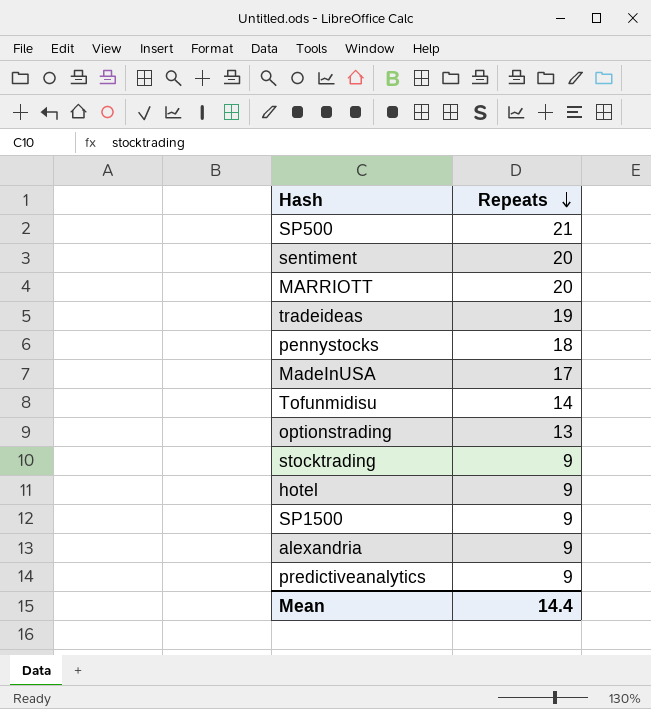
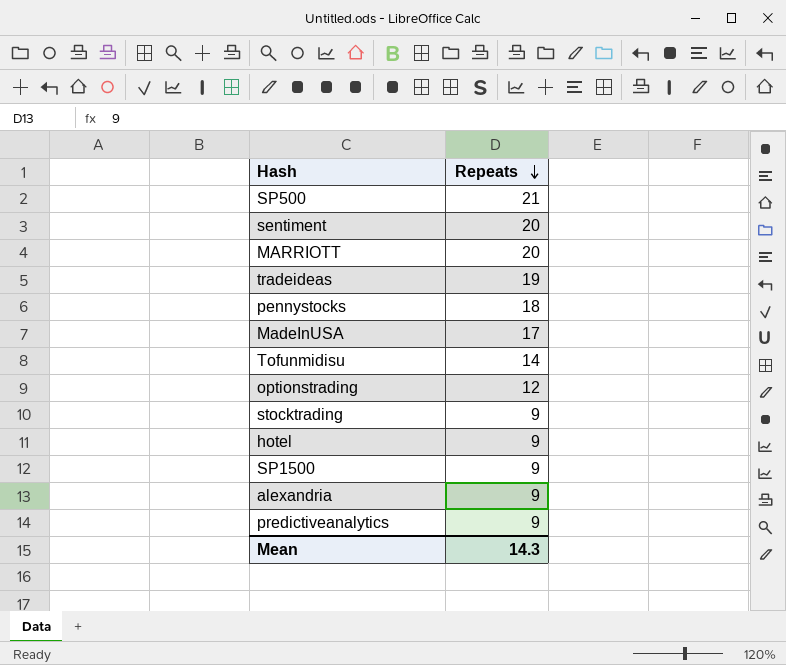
optionstrading | Repeats: 13 -> 12
Mean | Repeats: 14.4 -> 14.3

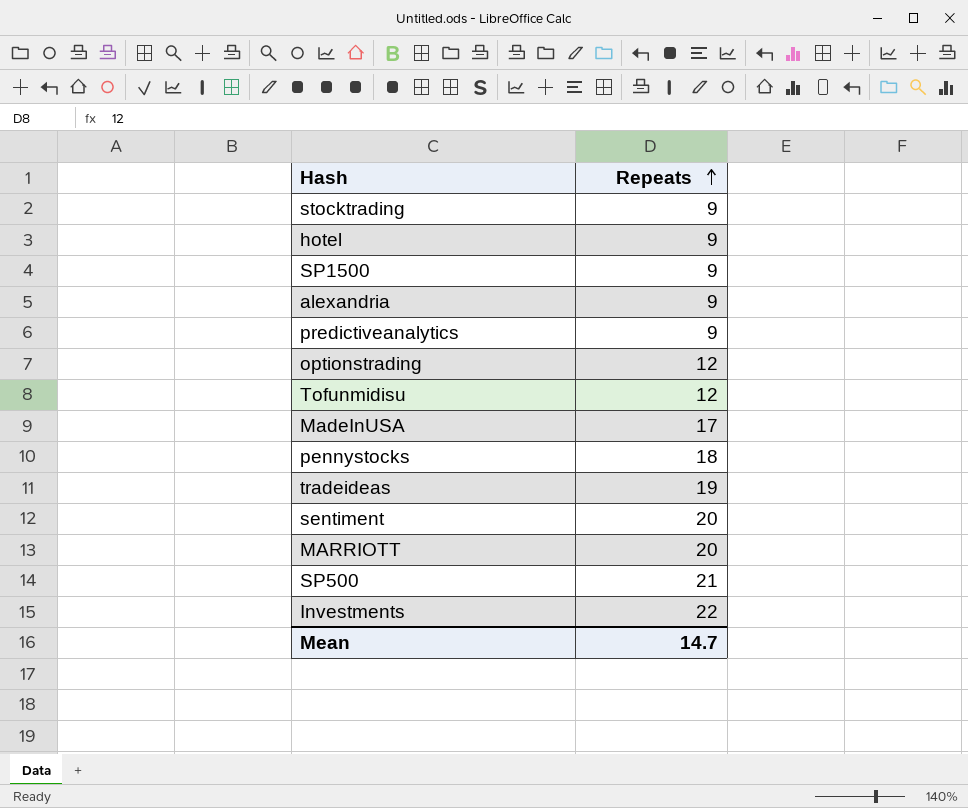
row order: Repeats descending -> Repeats ascending
Tofunmidisu | Repeats: 14 -> 12
row Investments: none -> 22
Mean | Repeats: 14.3 -> 14.7

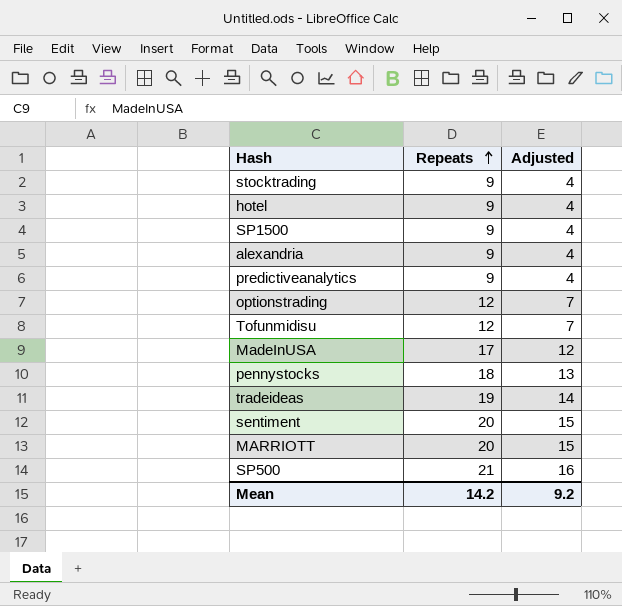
column Adjusted | formula: none -> [Repeats] - 5
row Investments: 22 -> none
Mean | Repeats: 14.7 -> 14.2

